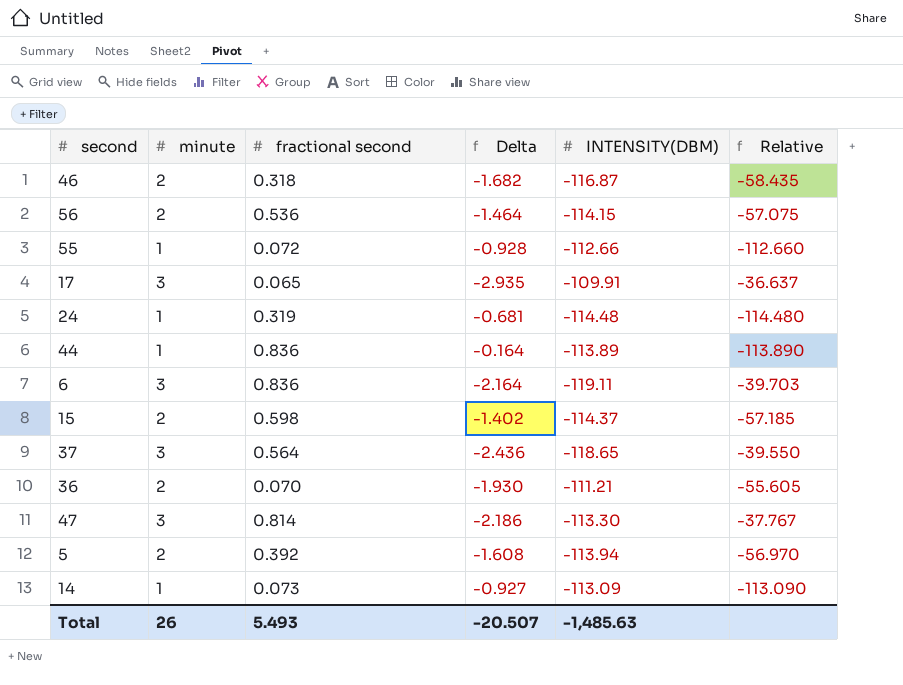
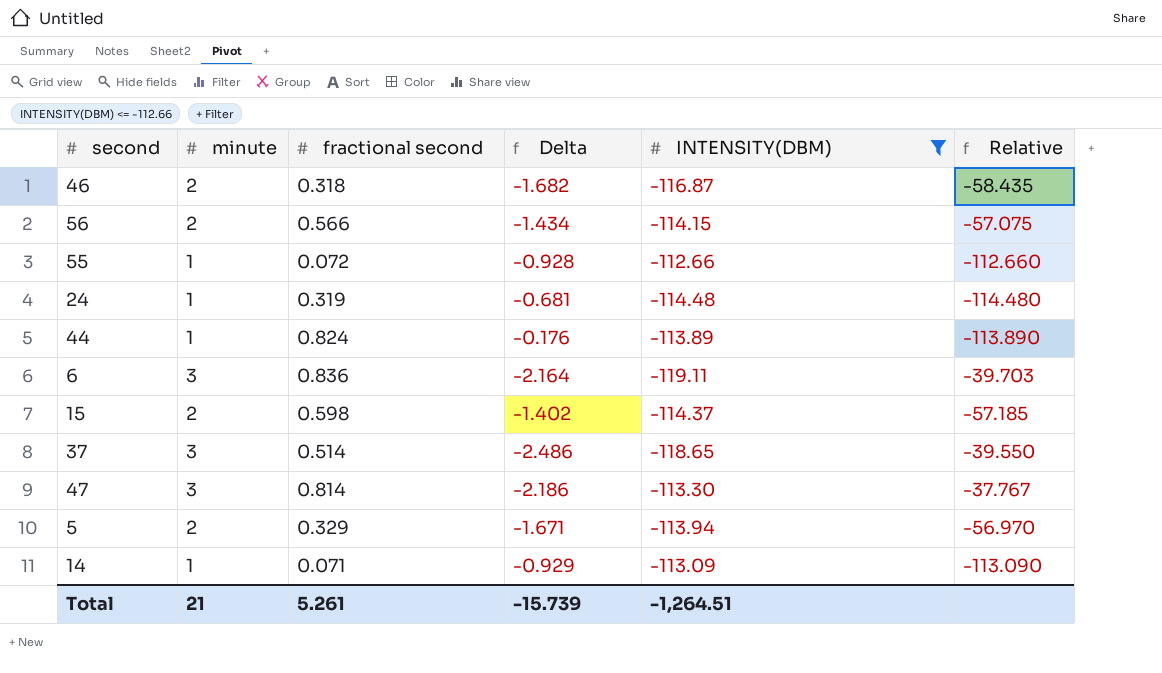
filter: none -> INTENSITY(DBM) <= -112.66
56 | fractional second: 0.536 -> 0.566
56 | Delta: -1.464 -> -1.434
44 | fractional second: 0.836 -> 0.824
44 | Delta: -0.164 -> -0.176
37 | fractional second: 0.564 -> 0.514
37 | Delta: -2.436 -> -2.486
5 | fractional second: 0.392 -> 0.329
5 | Delta: -1.608 -> -1.671
14 | fractional second: 0.073 -> 0.071
14 | Delta: -0.927 -> -0.929
Total | minute: 26 -> 21
Total | fractional second: 5.493 -> 5.261
Total | Delta: -20.507 -> -15.739
Total | INTENSITY(DBM): -1,485.63 -> -1,264.51

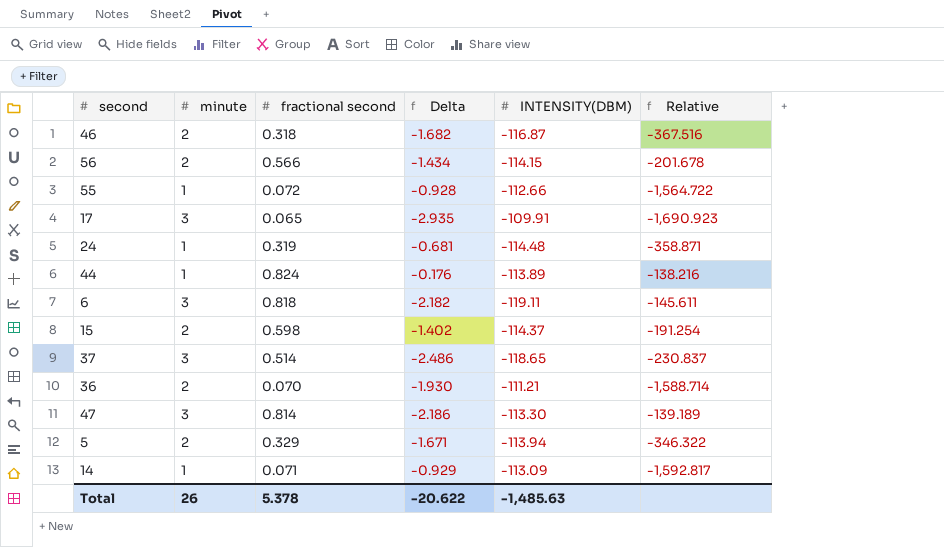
filter: INTENSITY(DBM) <= -112.66 -> none
column Relative | formula: [INTENSITY(DBM)] / [minute] -> [INTENSITY(DBM)] / [fractional second]
6 | fractional second: 0.836 -> 0.818
6 | Delta: -2.164 -> -2.182
Total | minute: 21 -> 26
Total | fractional second: 5.261 -> 5.378
Total | Delta: -15.739 -> -20.622
Total | INTENSITY(DBM): -1,264.51 -> -1,485.63

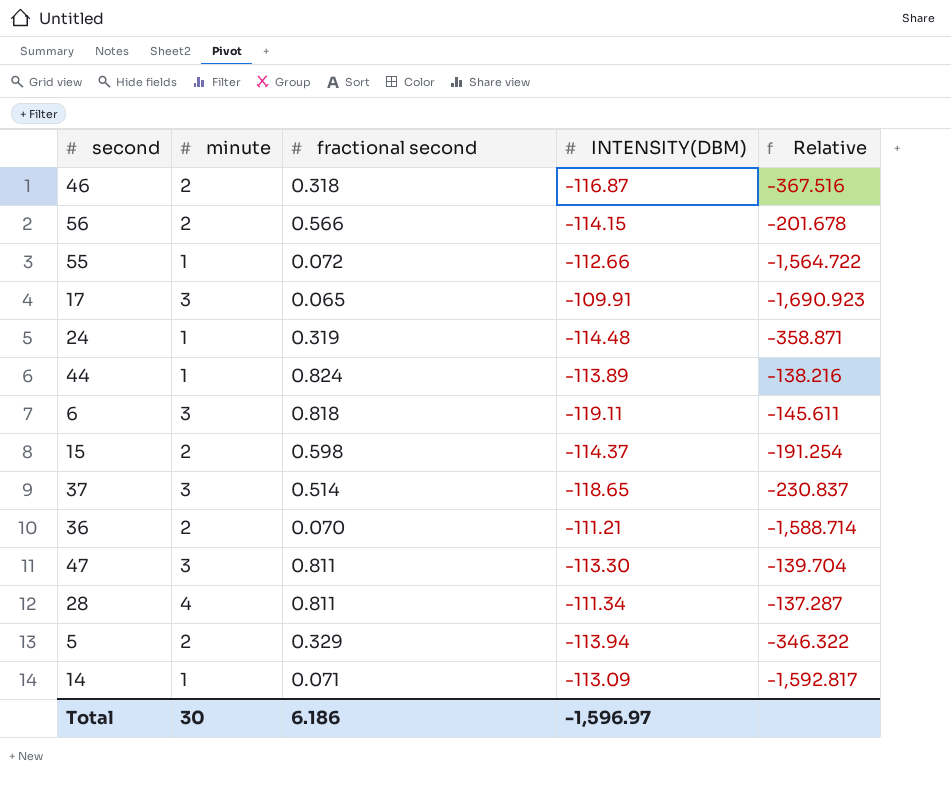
column Delta | formula: [fractional second] - [minute] -> none
47 | fractional second: 0.814 -> 0.811
47 | Relative: -139.189 -> -139.704
row 28: none -> 4 | 0.811 | -111.34 | -137.287
Total | minute: 26 -> 30
Total | fractional second: 5.378 -> 6.186
Total | INTENSITY(DBM): -1,485.63 -> -1,596.97

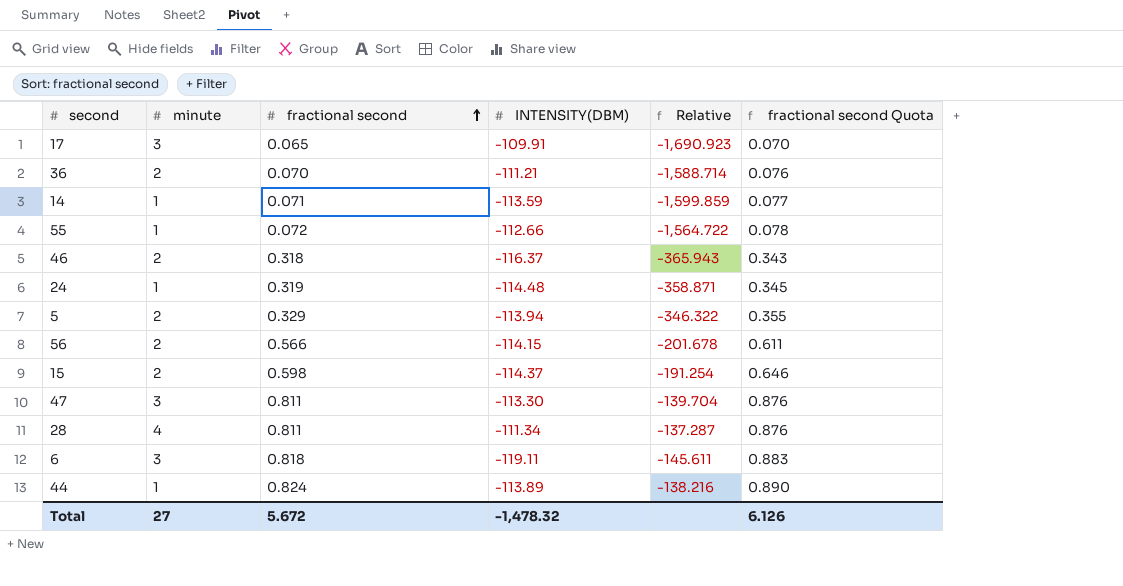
row order: none -> fractional second ascending
column fractional second Quota | formula: none -> [fractional second] * 1.08
row 37: 3 | 0.514 | -118.65 | -230.837 -> none
14 | INTENSITY(DBM): -113.09 -> -113.59
14 | Relative: -1,592.817 -> -1,599.859
46 | INTENSITY(DBM): -116.87 -> -116.37
46 | Relative: -367.516 -> -365.943
Total | minute: 30 -> 27
Total | fractional second: 6.186 -> 5.672
Total | INTENSITY(DBM): -1,596.97 -> -1,478.32

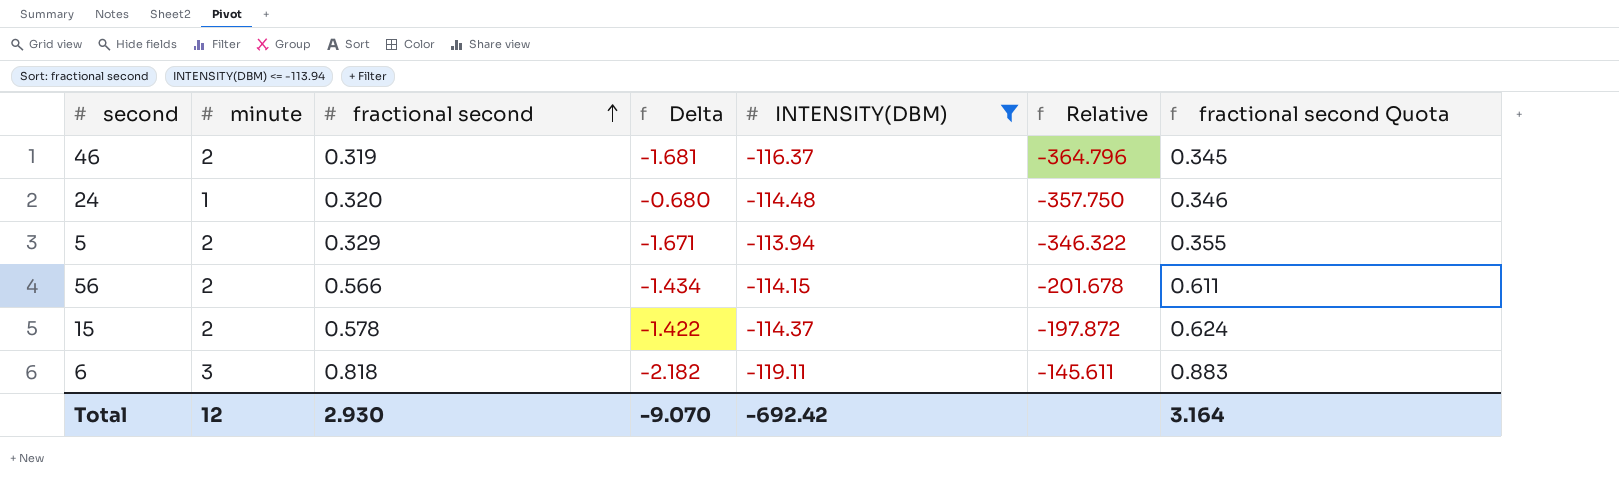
filter: none -> INTENSITY(DBM) <= -113.94
column Delta | formula: none -> [fractional second] - [minute]
46 | fractional second: 0.318 -> 0.319
46 | Relative: -365.943 -> -364.796
46 | fractional second Quota: 0.343 -> 0.345
24 | fractional second: 0.319 -> 0.320
24 | Relative: -358.871 -> -357.750
24 | fractional second Quota: 0.345 -> 0.346
15 | fractional second: 0.598 -> 0.578
15 | Relative: -191.254 -> -197.872
15 | fractional second Quota: 0.646 -> 0.624
Total | minute: 27 -> 12
Total | fractional second: 5.672 -> 2.930
Total | INTENSITY(DBM): -1,478.32 -> -692.42
Total | fractional second Quota: 6.126 -> 3.164

